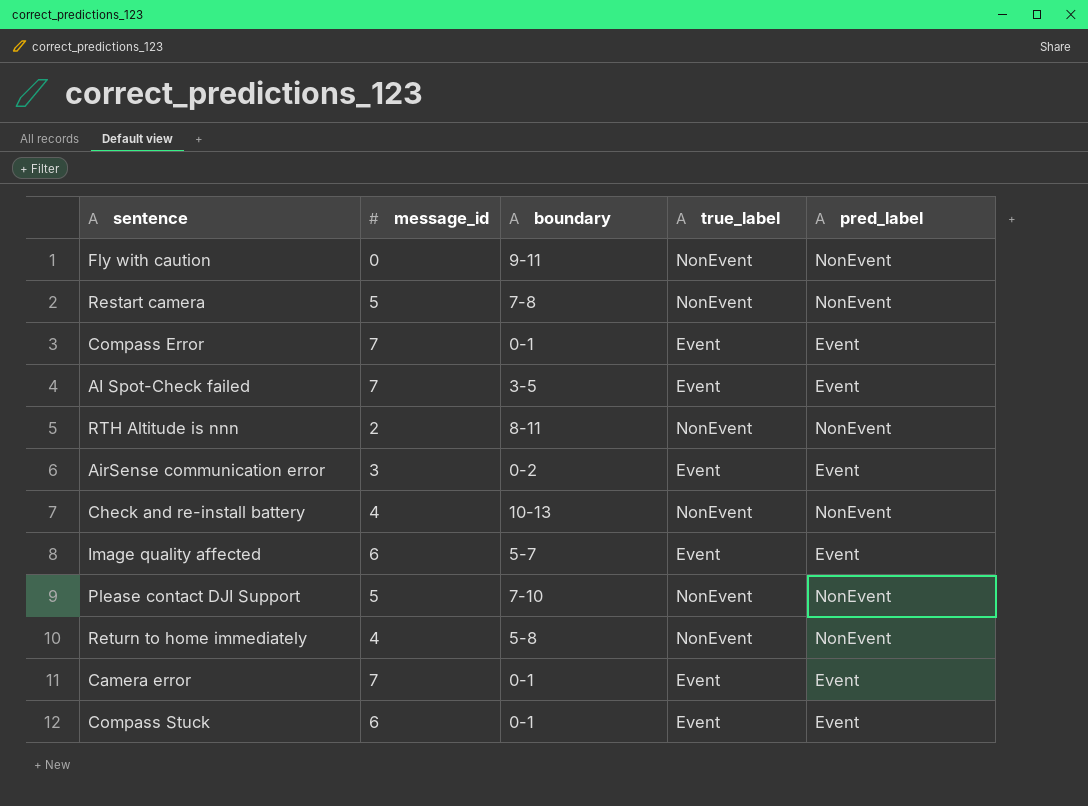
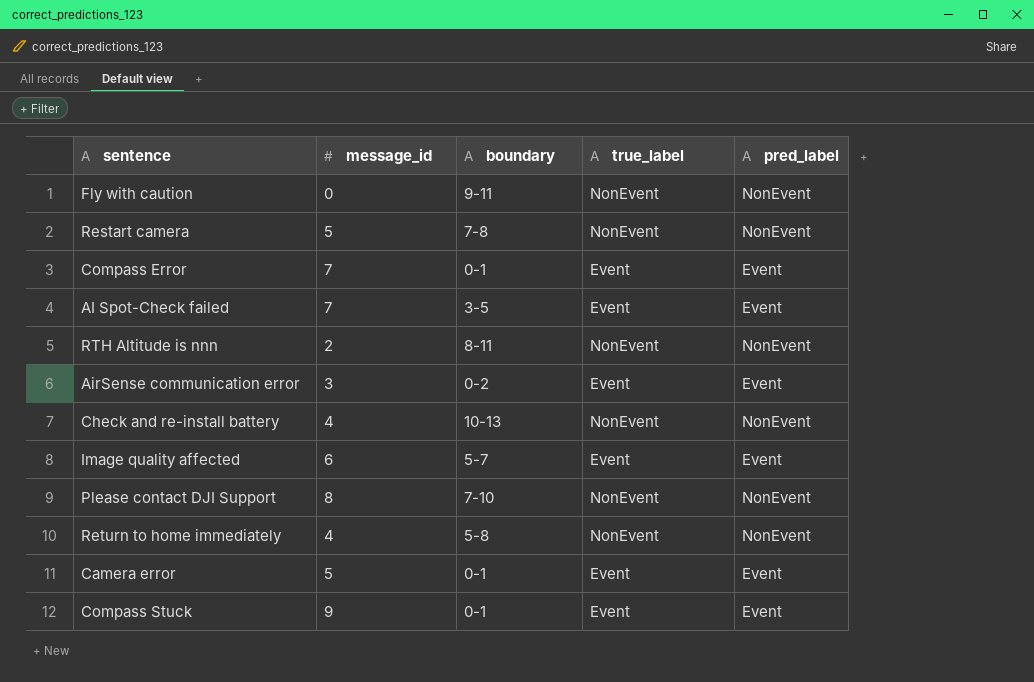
Please contact DJI Support | message_id: 5 -> 8
Camera error | message_id: 7 -> 5
Compass Stuck | message_id: 6 -> 9

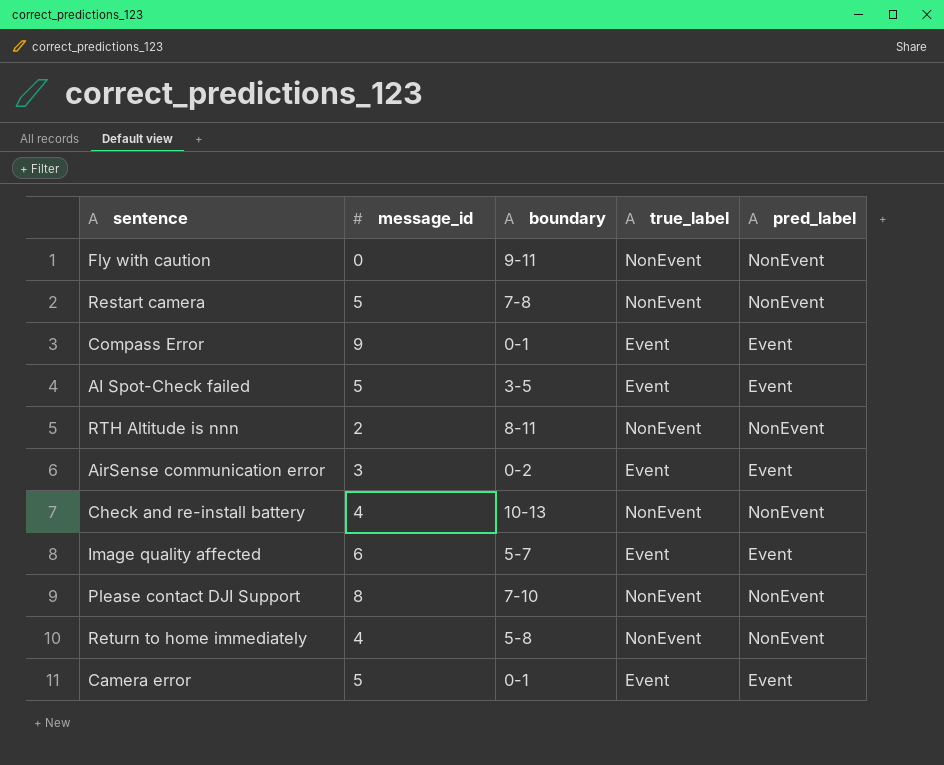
row Compass Stuck: 9 | 0-1 | Event | Event -> none
Compass Error | message_id: 7 -> 9
AI Spot-Check failed | message_id: 7 -> 5

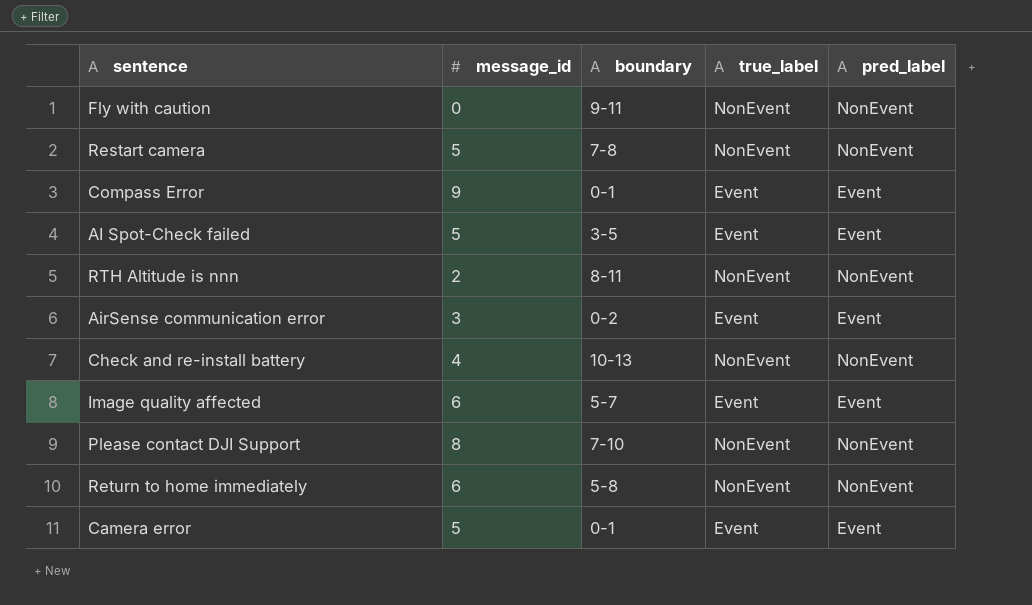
Return to home immediately | message_id: 4 -> 6

